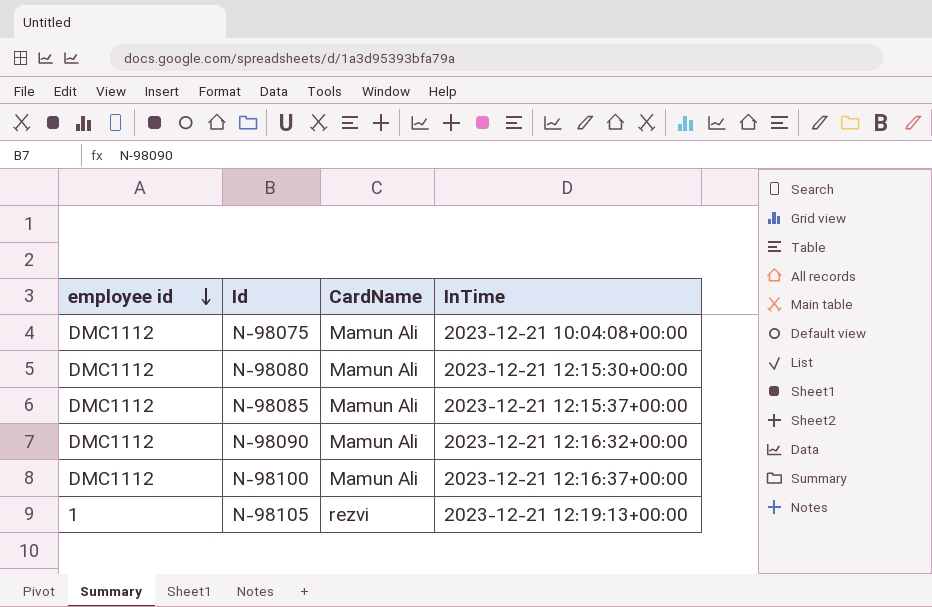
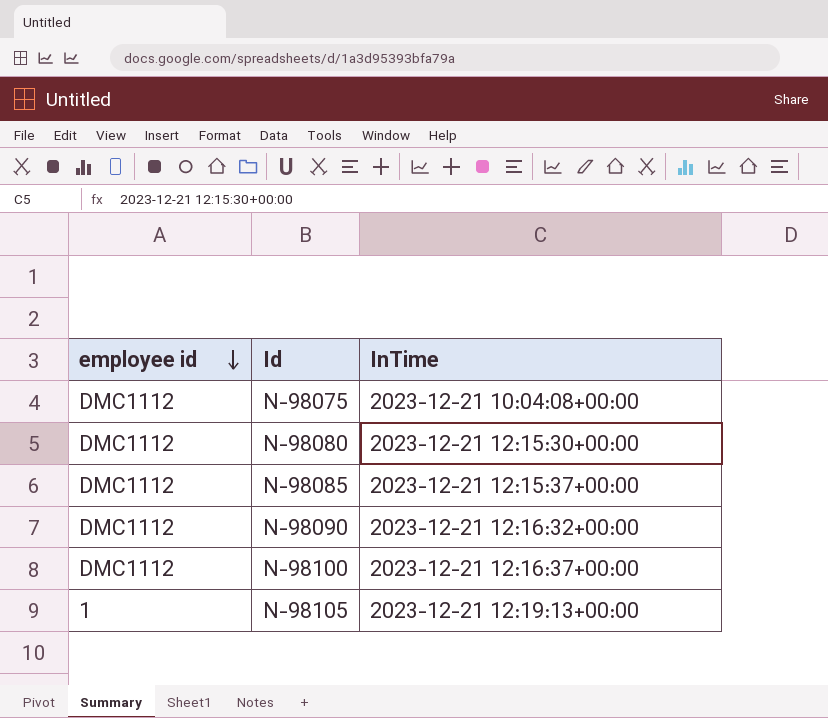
column CardName | position: 3 -> none

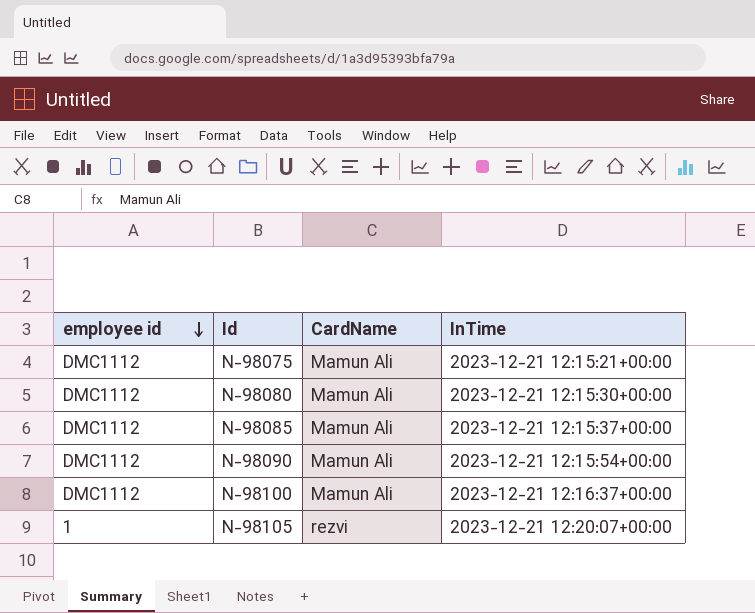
column CardName | position: none -> 3
N-98075 | InTime: 2023-12-21 10:04:08+00:00 -> 2023-12-21 12:15:21+00:00
N-98090 | InTime: 2023-12-21 12:16:32+00:00 -> 2023-12-21 12:15:54+00:00
N-98105 | InTime: 2023-12-21 12:19:13+00:00 -> 2023-12-21 12:20:07+00:00

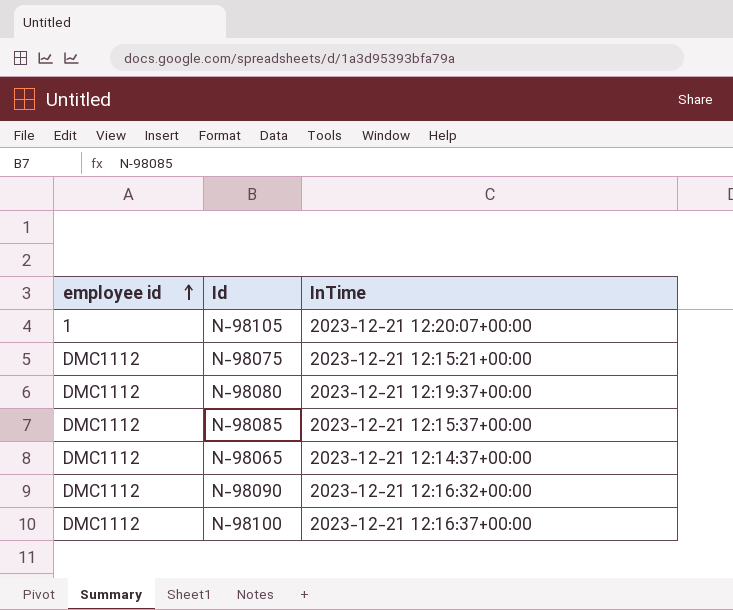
row order: employee id descending -> employee id ascending
column CardName | position: 3 -> none
N-98080 | InTime: 2023-12-21 12:15:30+00:00 -> 2023-12-21 12:19:37+00:00
row N-98065: none -> DMC1112 | 2023-12-21 12:14:37+00:00
N-98090 | InTime: 2023-12-21 12:15:54+00:00 -> 2023-12-21 12:16:32+00:00

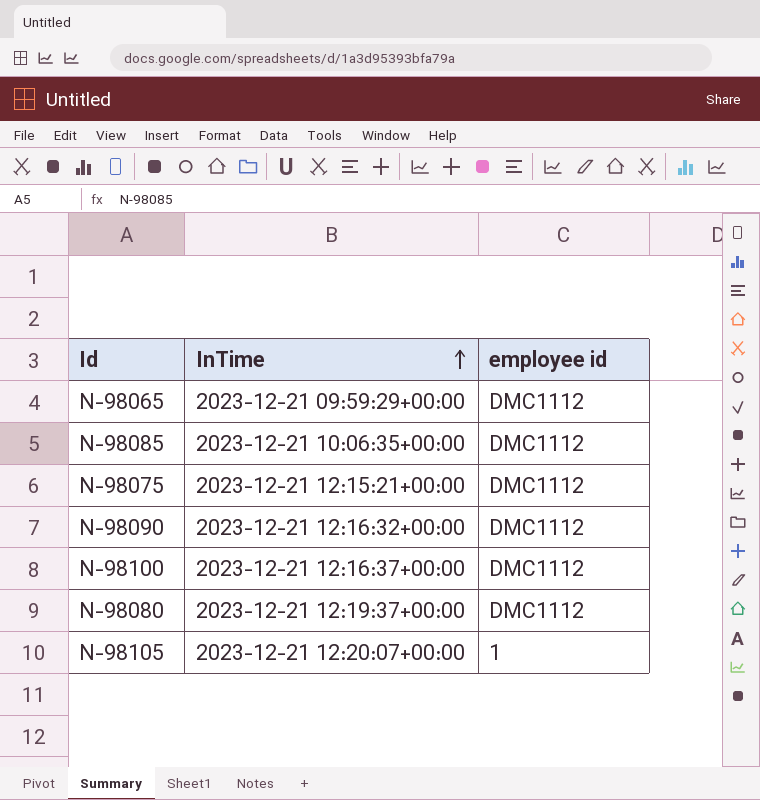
row order: employee id ascending -> InTime ascending
column employee id | position: 1 -> 3
N-98065 | InTime: 2023-12-21 12:14:37+00:00 -> 2023-12-21 09:59:29+00:00
N-98085 | InTime: 2023-12-21 12:15:37+00:00 -> 2023-12-21 10:06:35+00:00

